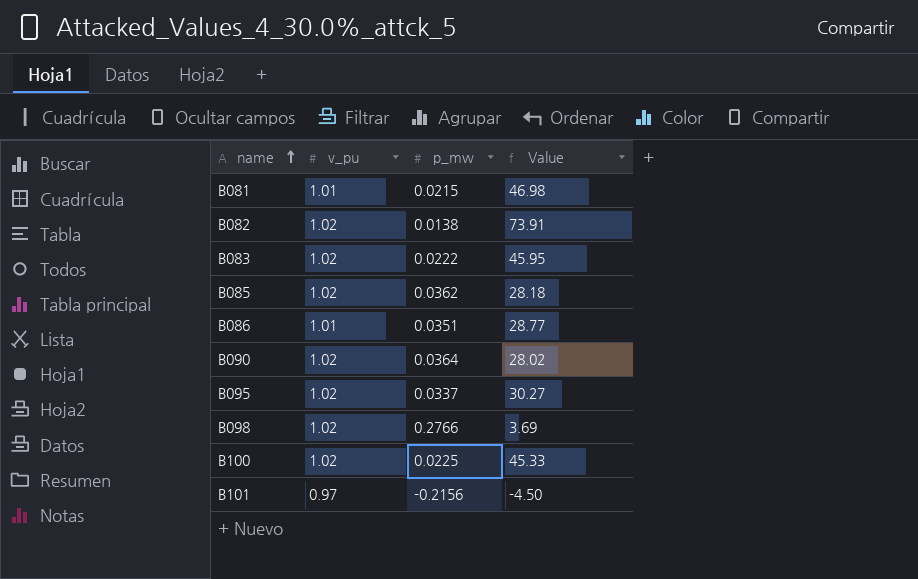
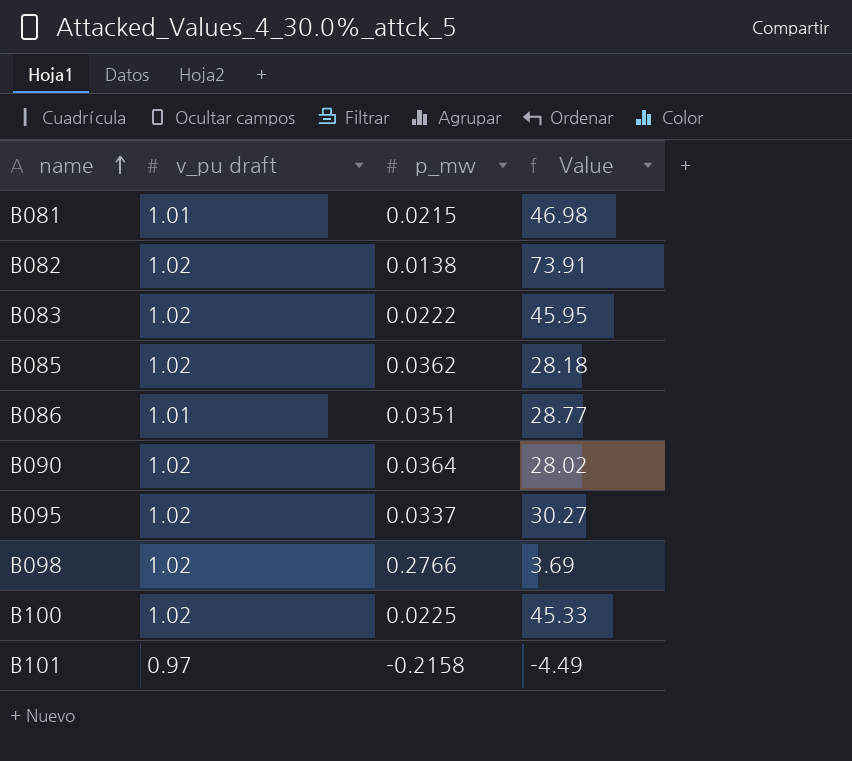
column name: v_pu -> v_pu draft
B101 | p_mw: -0.2156 -> -0.2158
B101 | Value: -4.50 -> -4.49

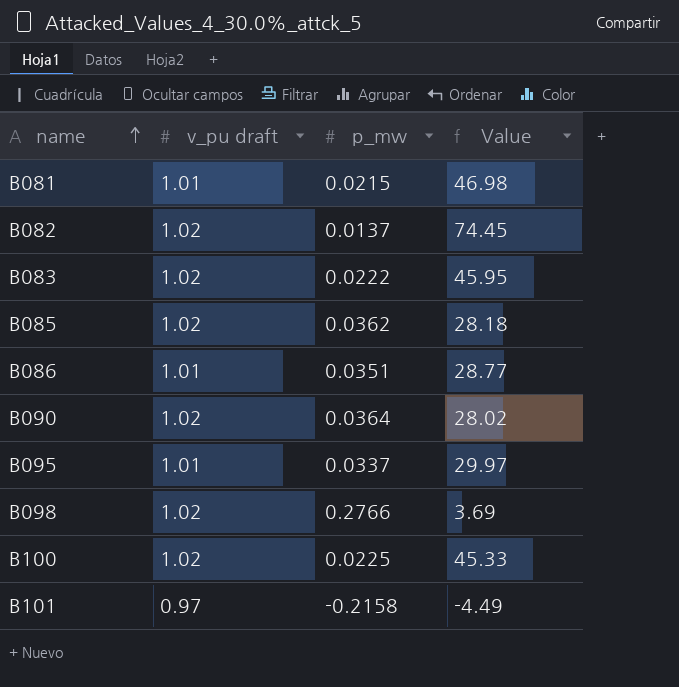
B082 | p_mw: 0.0138 -> 0.0137
B082 | Value: 73.91 -> 74.45
B095 | v_pu draft: 1.02 -> 1.01
B095 | Value: 30.27 -> 29.97

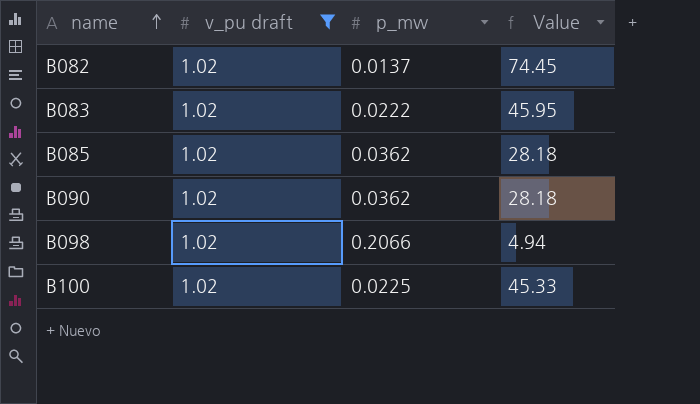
filter: none -> v_pu draft = 1.02
B090 | p_mw: 0.0364 -> 0.0362
B090 | Value: 28.02 -> 28.18
B098 | p_mw: 0.2766 -> 0.2066
B098 | Value: 3.69 -> 4.94

